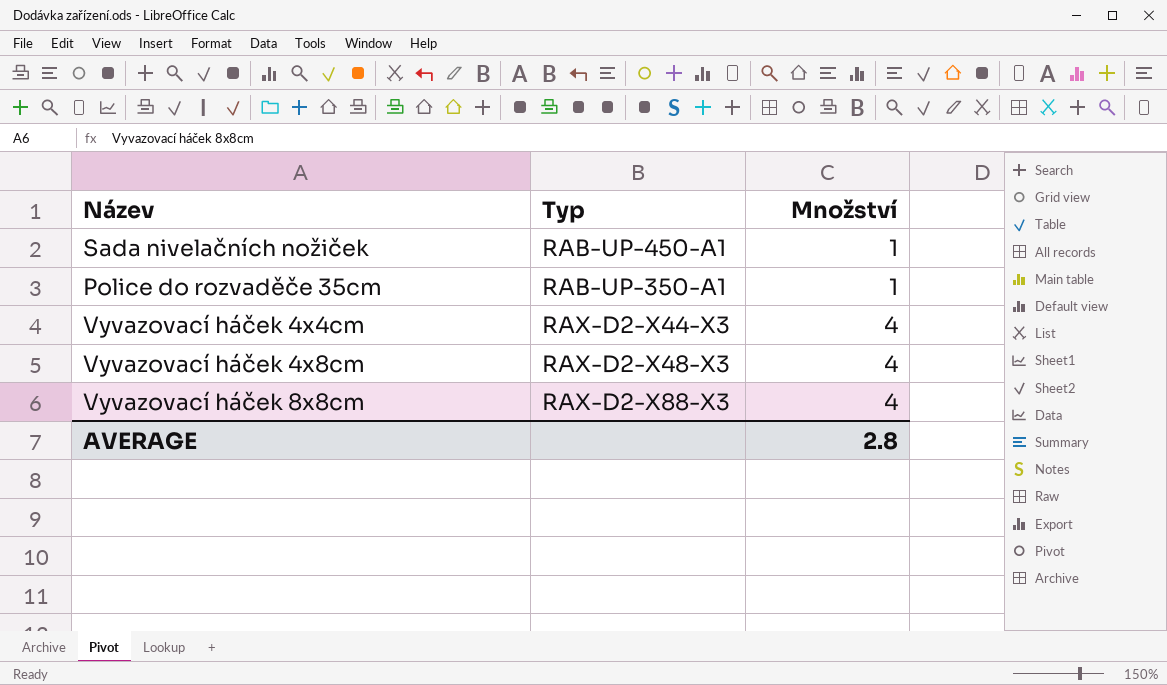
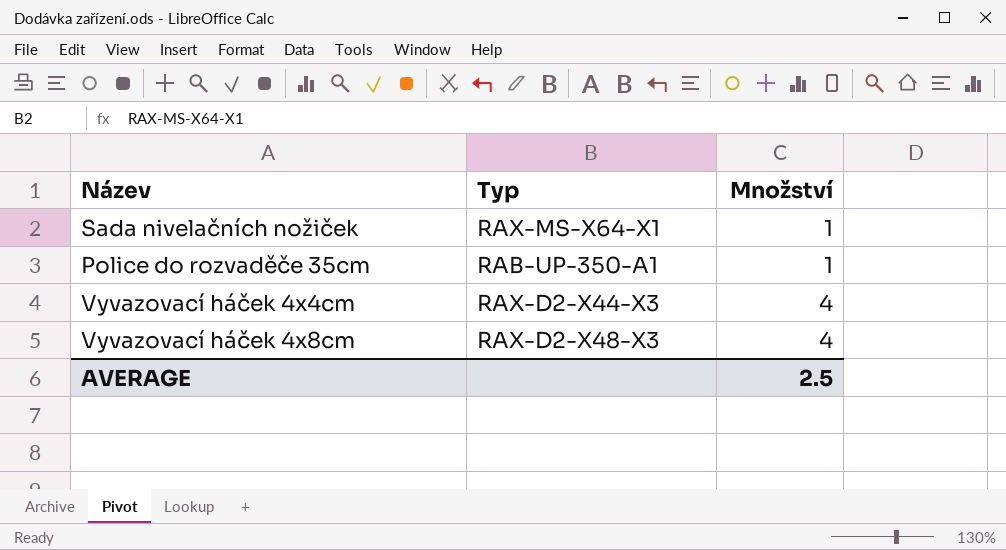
row Vyvazovací háček 8x8cm: RAX-D2-X88-X3 | 4 -> none
Sada nivelačních nožiček | Typ: RAB-UP-450-A1 -> RAX-MS-X64-X1
AVERAGE | Množství: 2.8 -> 2.5

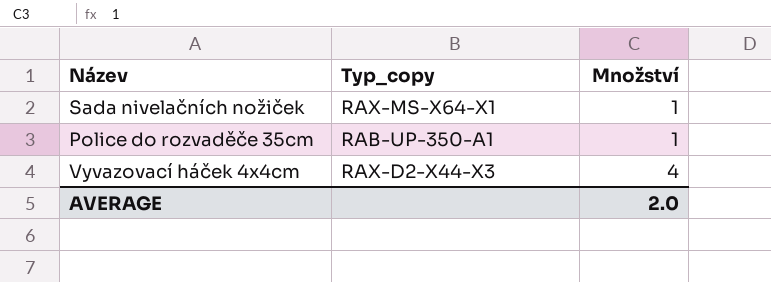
column name: Typ -> Typ_copy
row Vyvazovací háček 4x8cm: RAX-D2-X48-X3 | 4 -> none
AVERAGE | Množství: 2.5 -> 2.0

